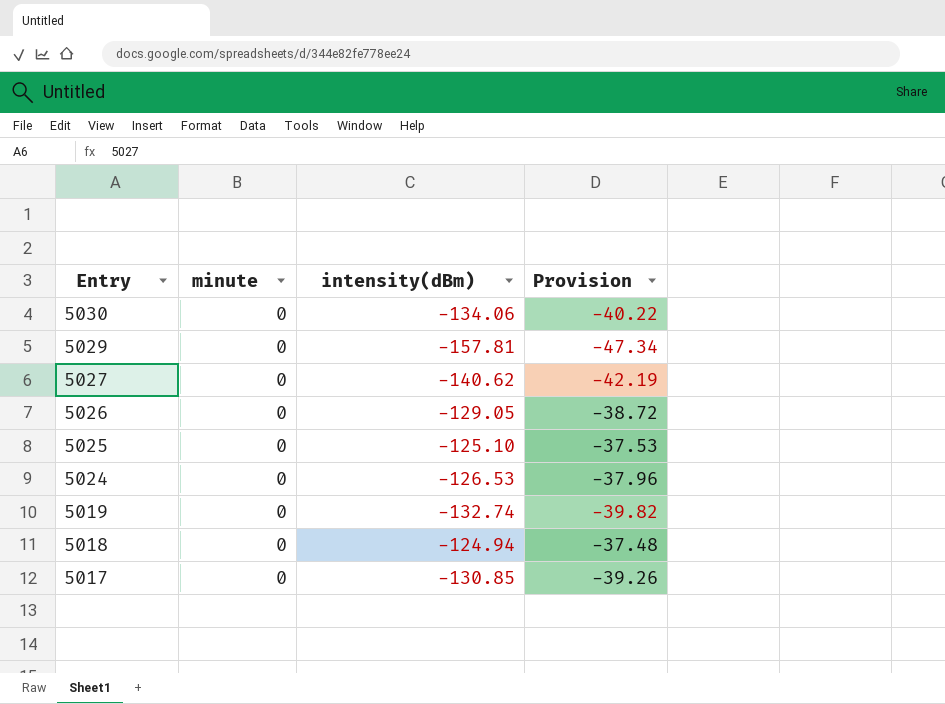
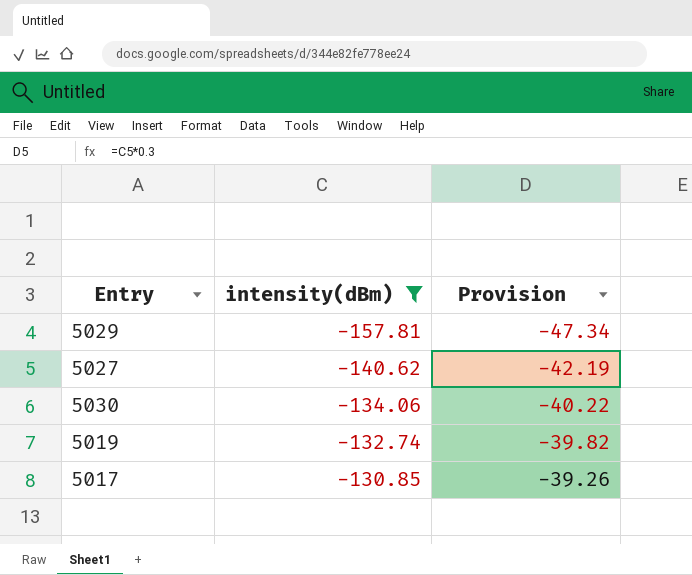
filter: none -> intensity(dBm) <= -130.85
row order: Entry descending -> intensity(dBm) ascending
column minute | position: 2 -> none

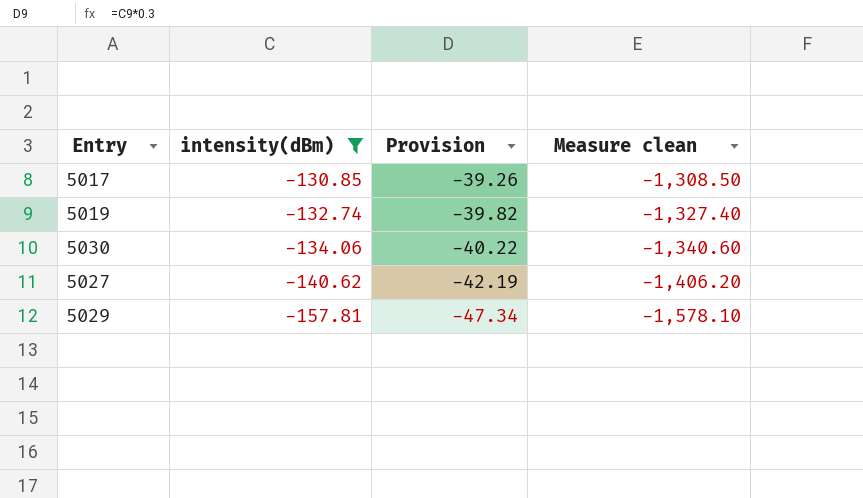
row order: intensity(dBm) ascending -> intensity(dBm) descending
column Measure clean | formula: none -> [intensity(dBm)] * 10

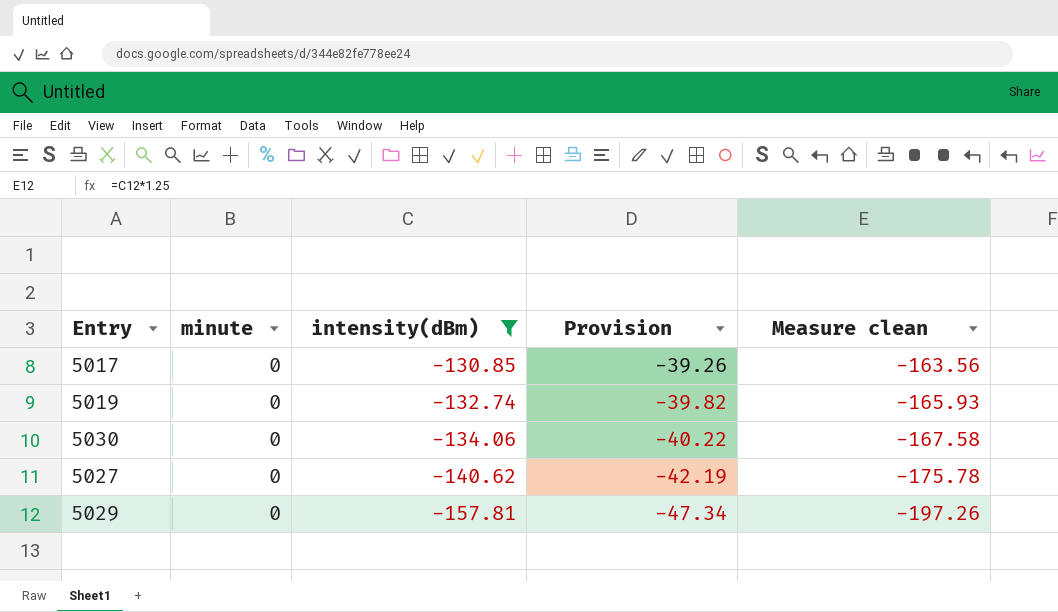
column minute | position: none -> 2
column Measure clean | formula: [intensity(dBm)] * 10 -> [intensity(dBm)] * 1.25

